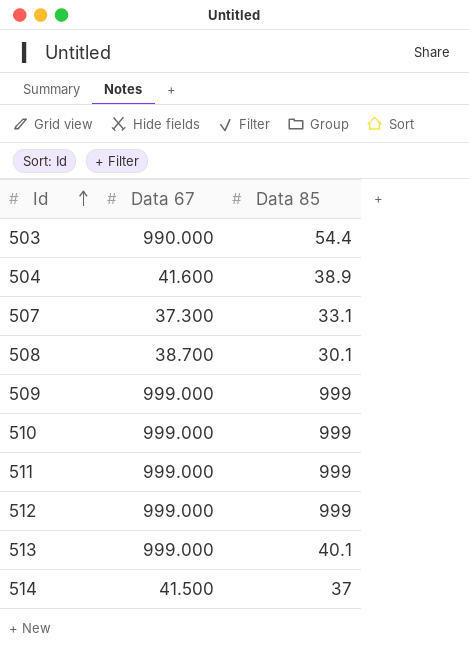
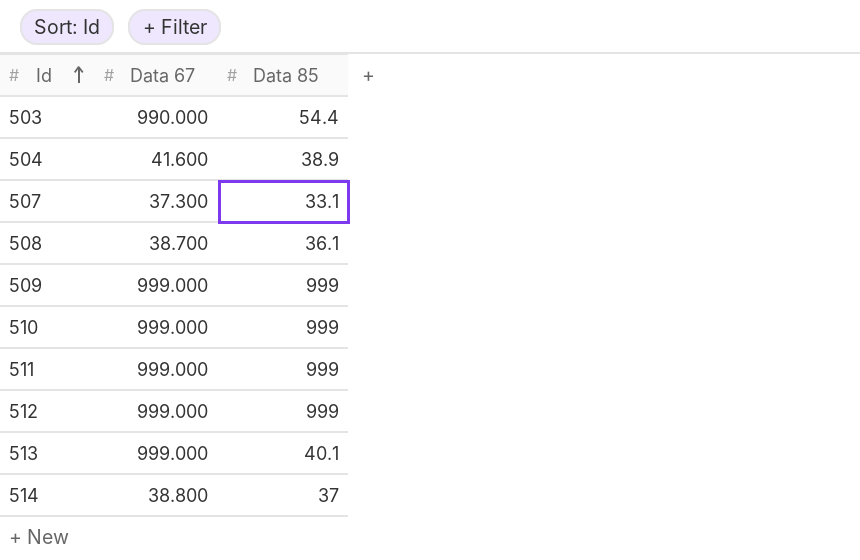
508 | Data 85: 30.1 -> 36.1
514 | Data 67: 41.500 -> 38.800

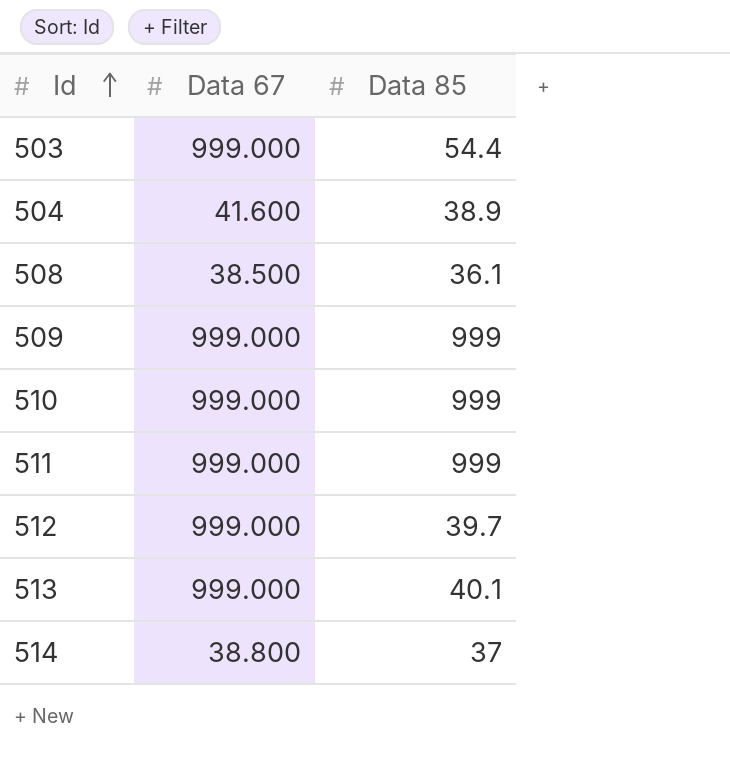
row 507: 37.300 | 33.1 -> none
503 | Data 67: 990.000 -> 999.000
508 | Data 67: 38.700 -> 38.500
512 | Data 85: 999 -> 39.7

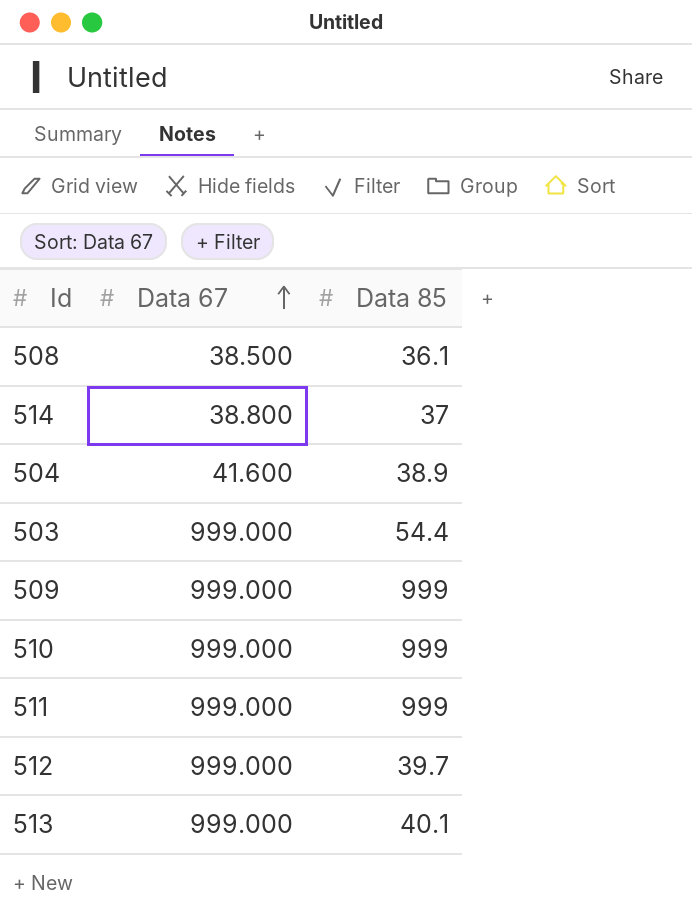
row order: Id ascending -> Data 67 ascending

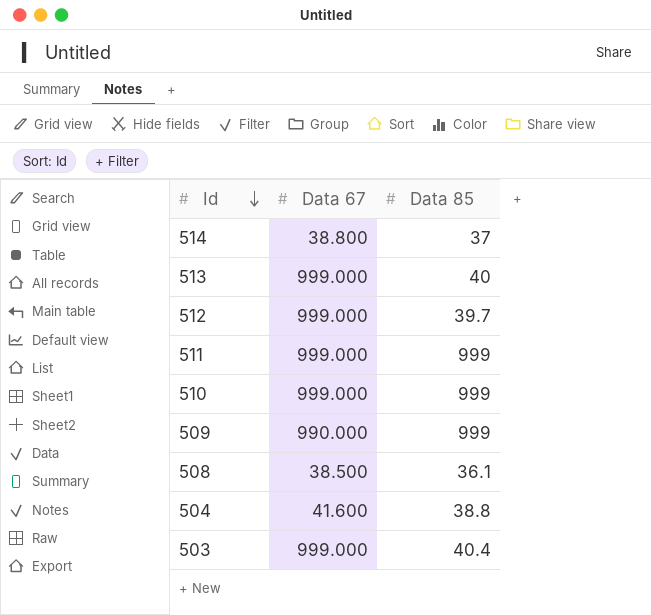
row order: Data 67 ascending -> Id descending
513 | Data 85: 40.1 -> 40
509 | Data 67: 999.000 -> 990.000
504 | Data 85: 38.9 -> 38.8
503 | Data 85: 54.4 -> 40.4

